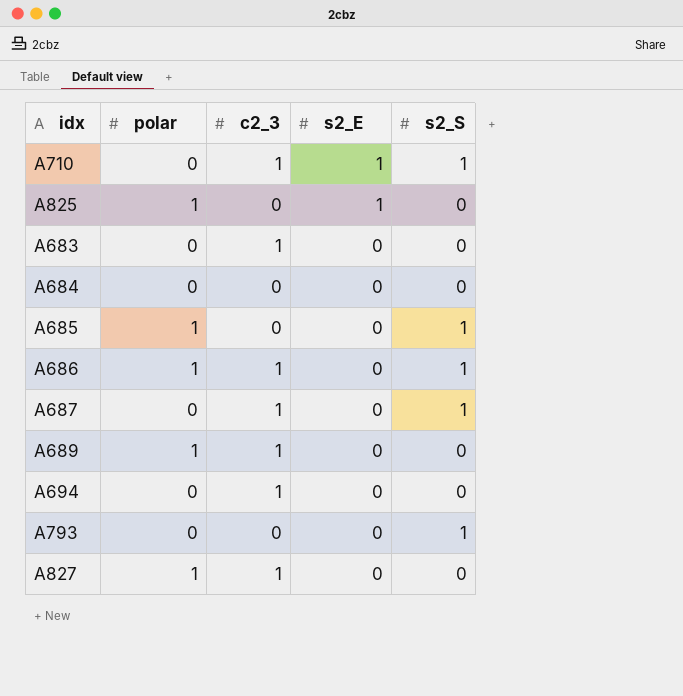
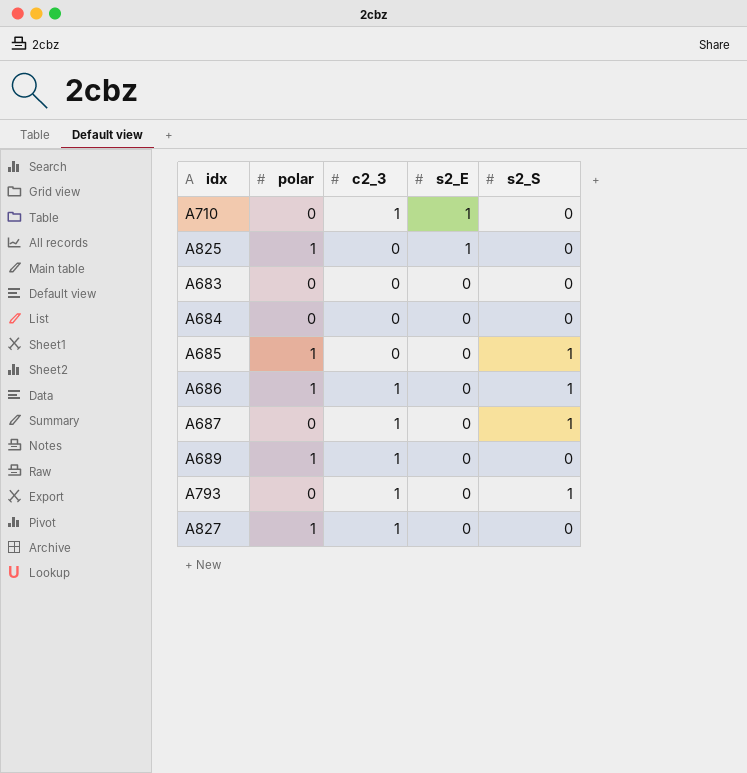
row A694: 0 | 1 | 0 | 0 -> none
A710 | s2_S: 1 -> 0
A683 | c2_3: 1 -> 0
A793 | c2_3: 0 -> 1

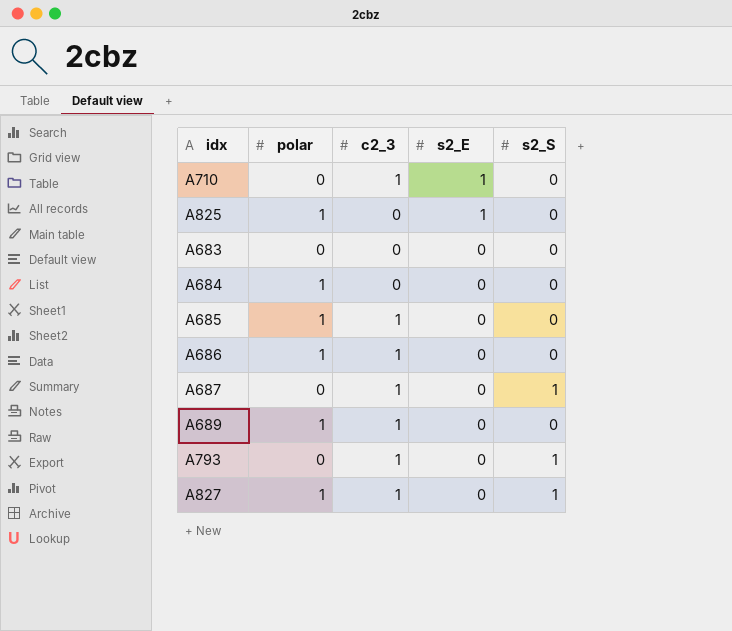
A684 | polar: 0 -> 1
A685 | c2_3: 0 -> 1
A685 | s2_S: 1 -> 0
A686 | s2_S: 1 -> 0
A827 | s2_S: 0 -> 1

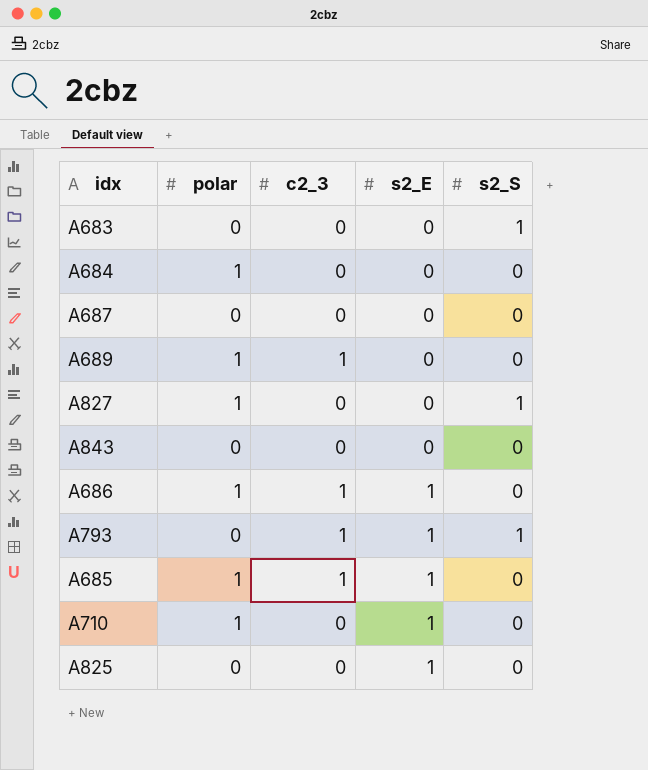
row order: s2_E descending -> s2_E ascending
A683 | s2_S: 0 -> 1
A687 | c2_3: 1 -> 0
A687 | s2_S: 1 -> 0
A827 | c2_3: 1 -> 0
row A843: none -> 0 | 0 | 0 | 0
A686 | s2_E: 0 -> 1
A793 | s2_E: 0 -> 1
A685 | s2_E: 0 -> 1
A710 | polar: 0 -> 1
A710 | c2_3: 1 -> 0
A825 | polar: 1 -> 0

